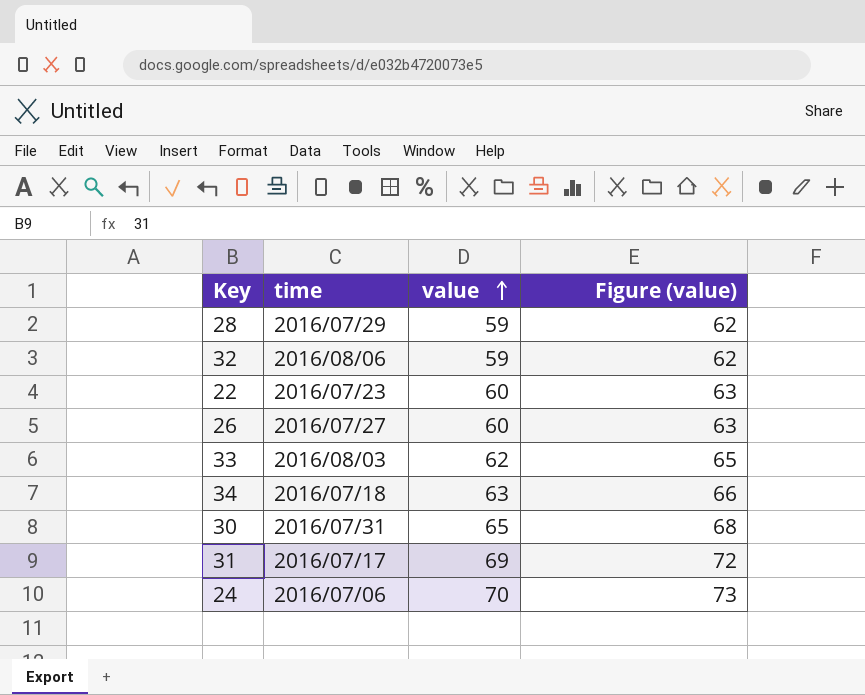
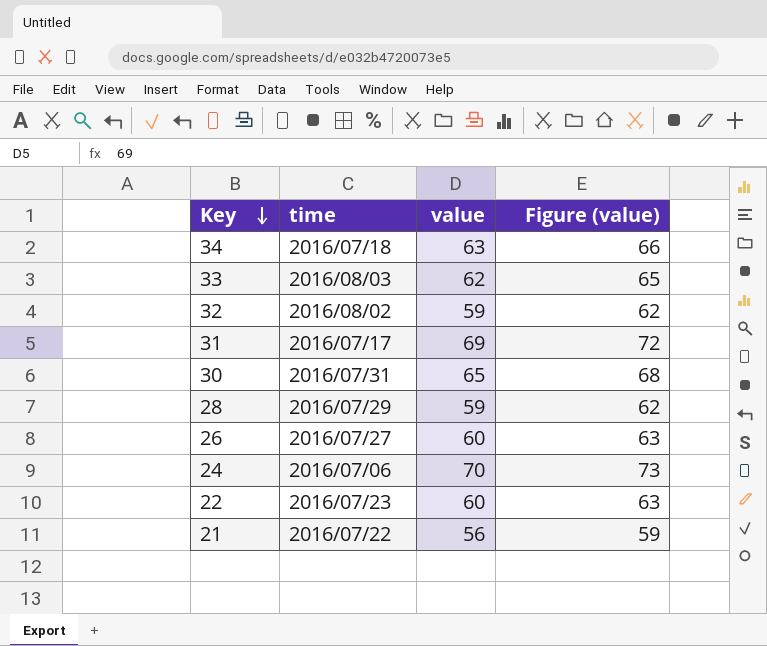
row order: value ascending -> Key descending
32 | time: 2016/08/06 -> 2016/08/02
row 21: none -> 2016/07/22 | 56 | 59

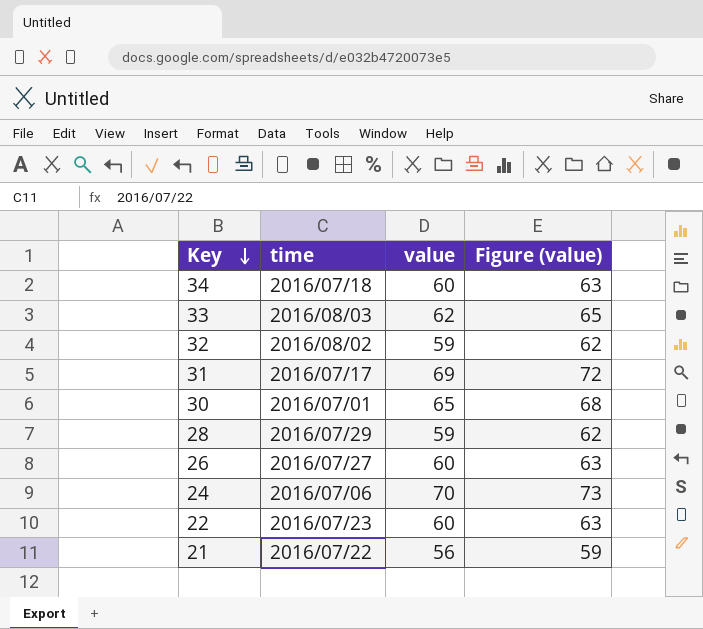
34 | value: 63 -> 60
34 | Figure (value): 66 -> 63
30 | time: 2016/07/31 -> 2016/07/01

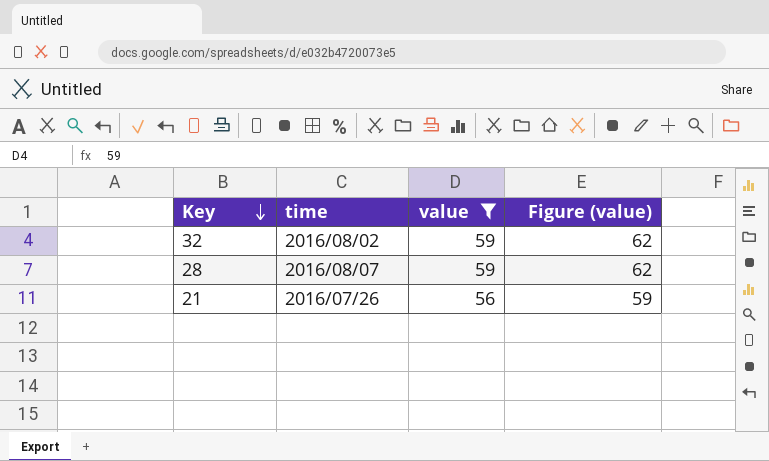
filter: none -> value <= 59
28 | time: 2016/07/29 -> 2016/08/07
21 | time: 2016/07/22 -> 2016/07/26

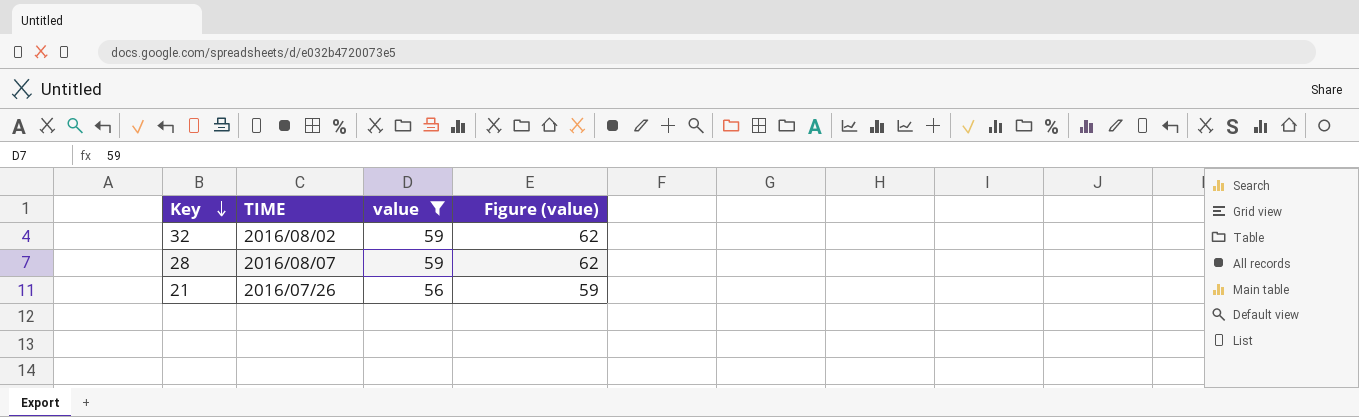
column name: time -> TIME

